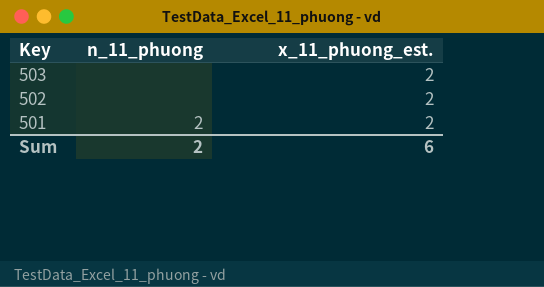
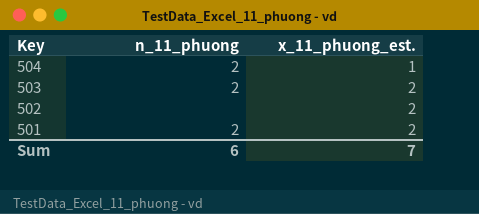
row 504: none -> 2 | 1
503 | n_11_phuong: none -> 2
Sum | n_11_phuong: 2 -> 6
Sum | x_11_phuong_est.: 6 -> 7

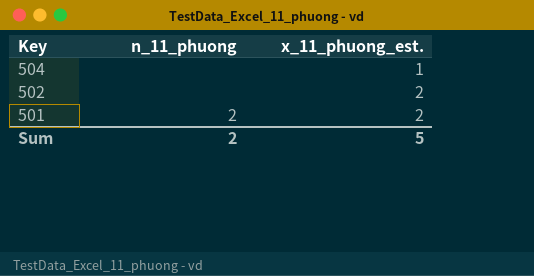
row 503: 2 | 2 -> none
504 | n_11_phuong: 2 -> none
Sum | n_11_phuong: 6 -> 2
Sum | x_11_phuong_est.: 7 -> 5

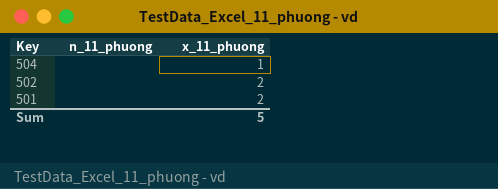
column name: x_11_phuong_est. -> x_11_phuong
501 | n_11_phuong: 2 -> none
Sum | n_11_phuong: 2 -> none

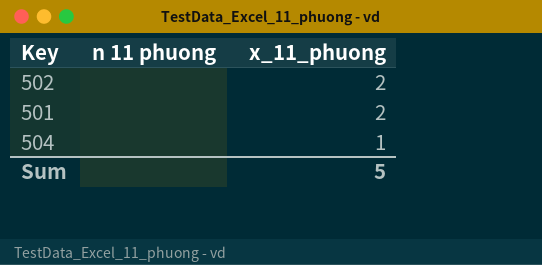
row order: Key descending -> x_11_phuong descending
column name: n_11_phuong -> n 11 phuong

